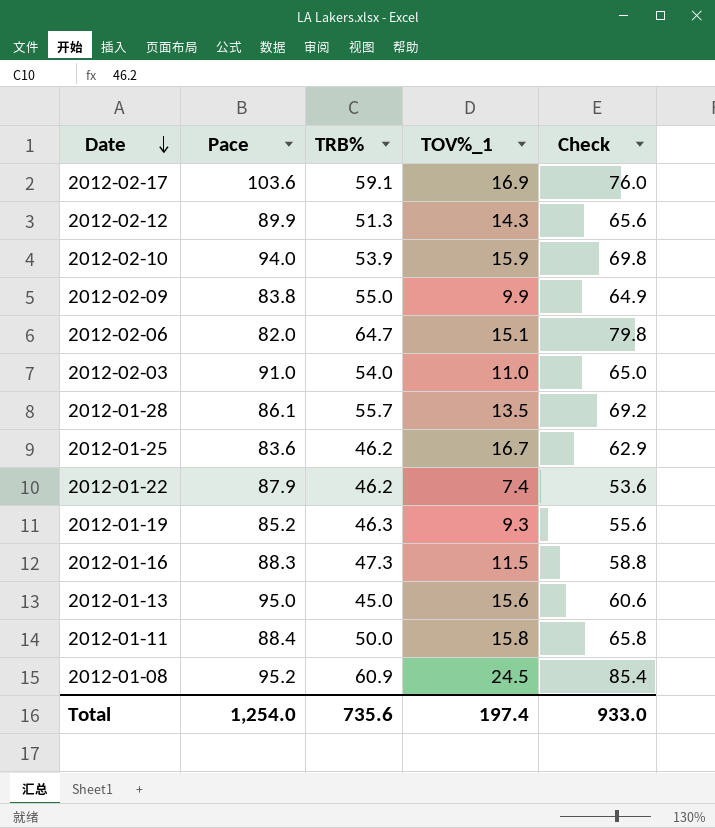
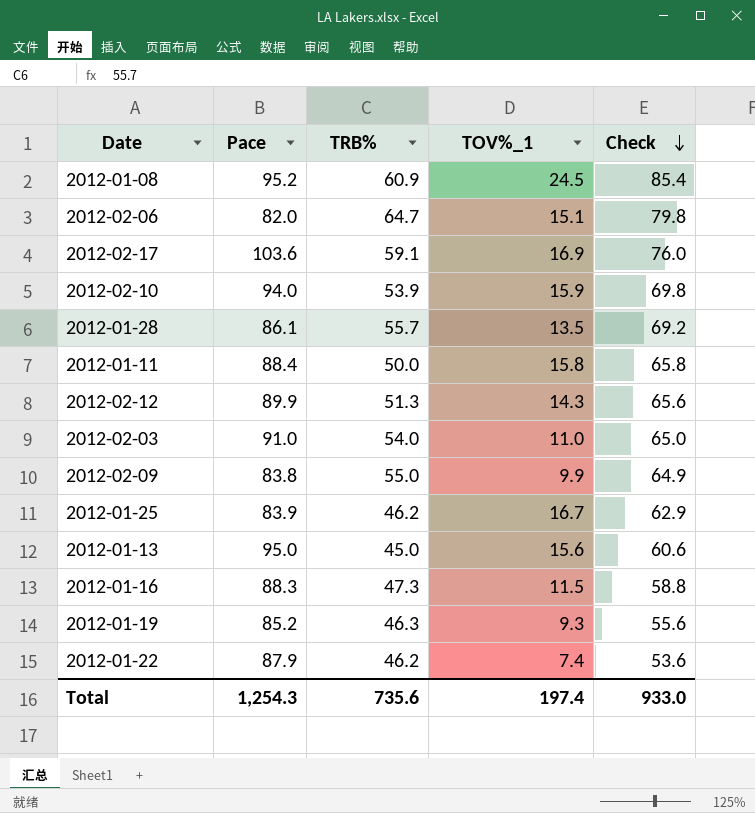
row order: Date descending -> Check descending
2012-01-25 | Pace: 83.6 -> 83.9
Total | Pace: 1,254.0 -> 1,254.3

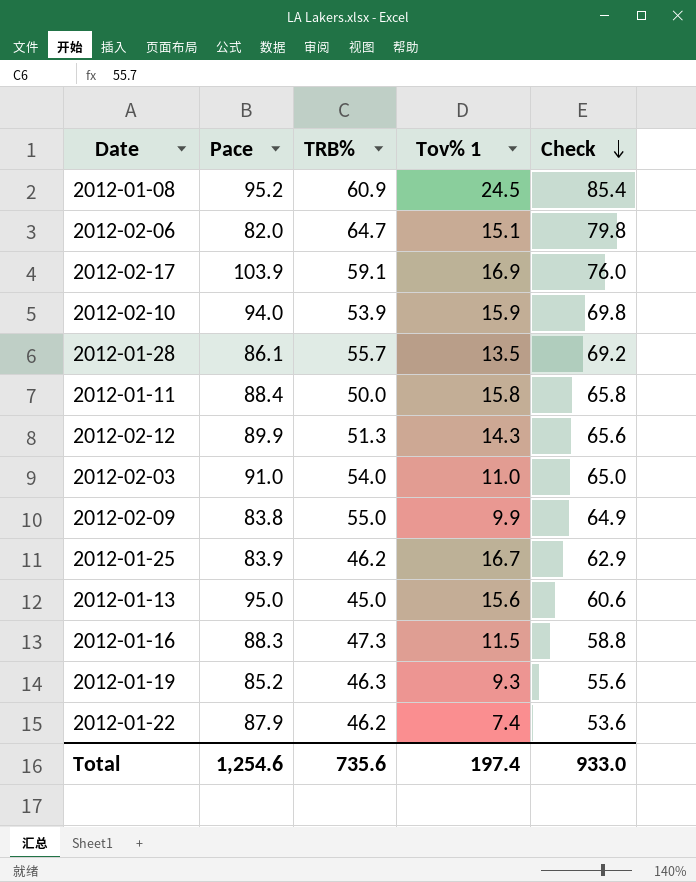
column name: TOV%_1 -> Tov% 1
2012-02-17 | Pace: 103.6 -> 103.9
Total | Pace: 1,254.3 -> 1,254.6

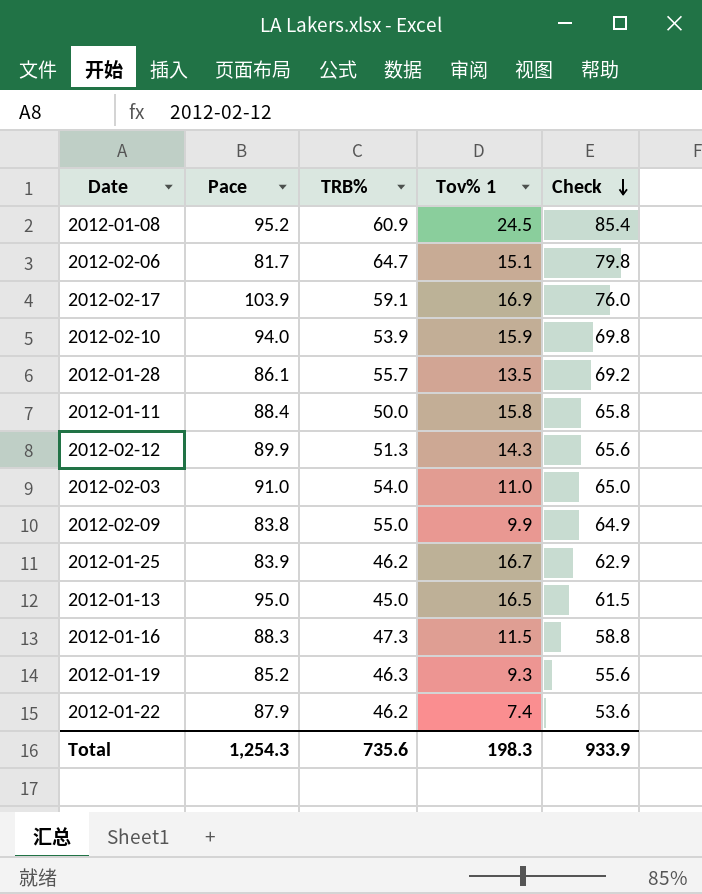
2012-02-06 | Pace: 82.0 -> 81.7
2012-01-13 | Tov% 1: 15.6 -> 16.5
2012-01-13 | Check: 60.6 -> 61.5
Total | Pace: 1,254.6 -> 1,254.3
Total | Tov% 1: 197.4 -> 198.3
Total | Check: 933.0 -> 933.9

